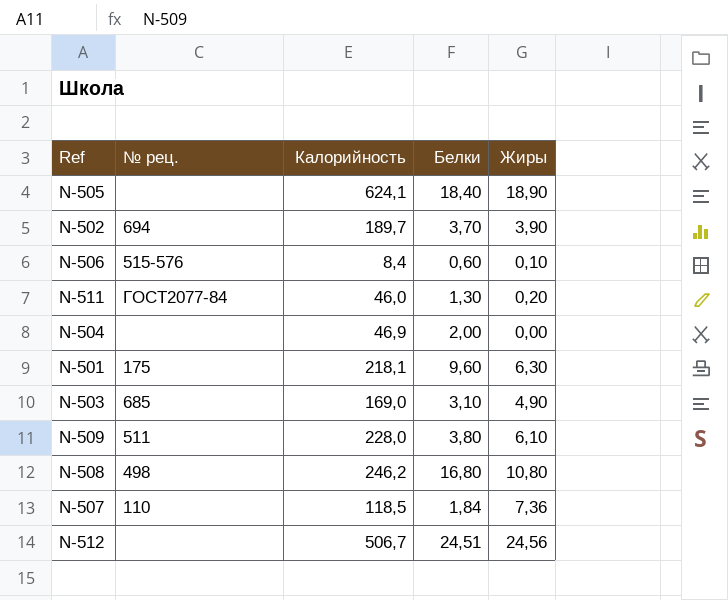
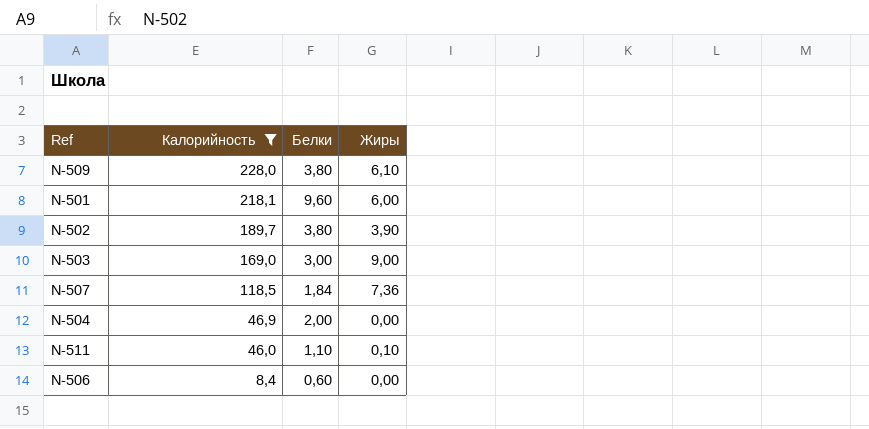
filter: none -> Калорийность <= 228,0
row order: none -> Калорийность descending
column № рец. | position: 2 -> none
N-501 | Жиры: 6,30 -> 6,00
N-502 | Белки: 3,70 -> 3,80
N-503 | Белки: 3,10 -> 3,00
N-503 | Жиры: 4,90 -> 9,00
N-511 | Белки: 1,30 -> 1,10
N-511 | Жиры: 0,20 -> 0,10
N-506 | Жиры: 0,10 -> 0,00

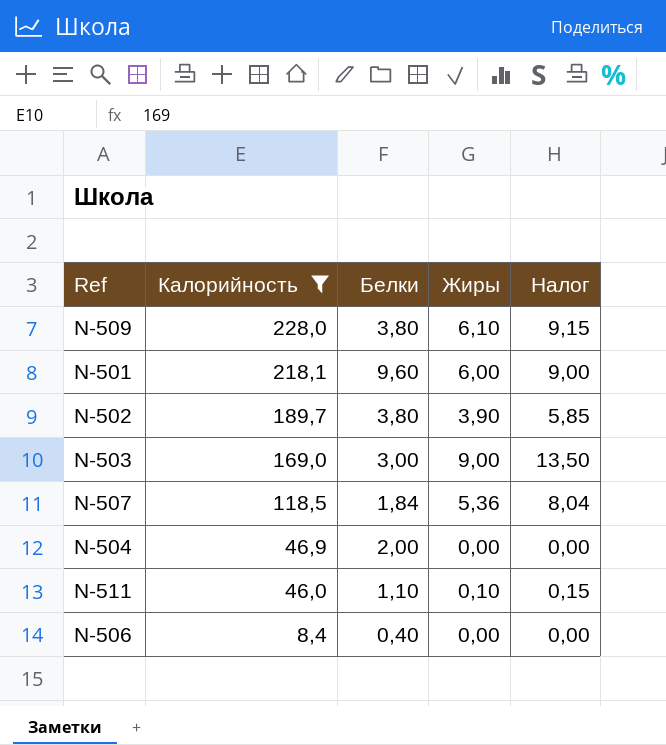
column Налог | formula: none -> [Жиры] * 1,5
N-507 | Жиры: 7,36 -> 5,36
N-506 | Белки: 0,60 -> 0,40

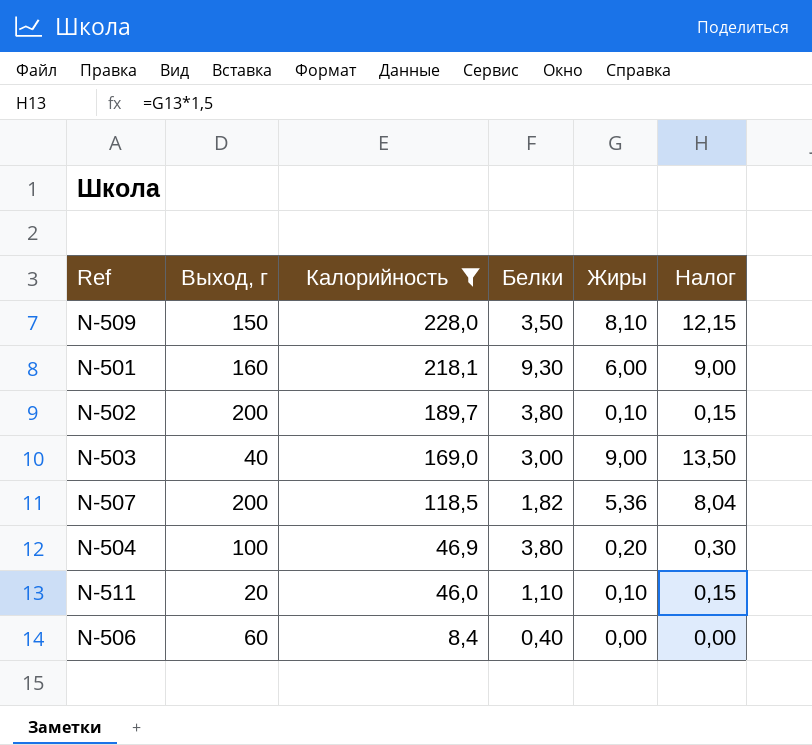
column Выход, г | position: none -> 2
N-509 | Белки: 3,80 -> 3,50
N-509 | Жиры: 6,10 -> 8,10
N-509 | Налог: 9,15 -> 12,15
N-501 | Белки: 9,60 -> 9,30
N-502 | Жиры: 3,90 -> 0,10
N-502 | Налог: 5,85 -> 0,15
N-507 | Белки: 1,84 -> 1,82
N-504 | Белки: 2,00 -> 3,80
N-504 | Жиры: 0,00 -> 0,20
N-504 | Налог: 0,00 -> 0,30

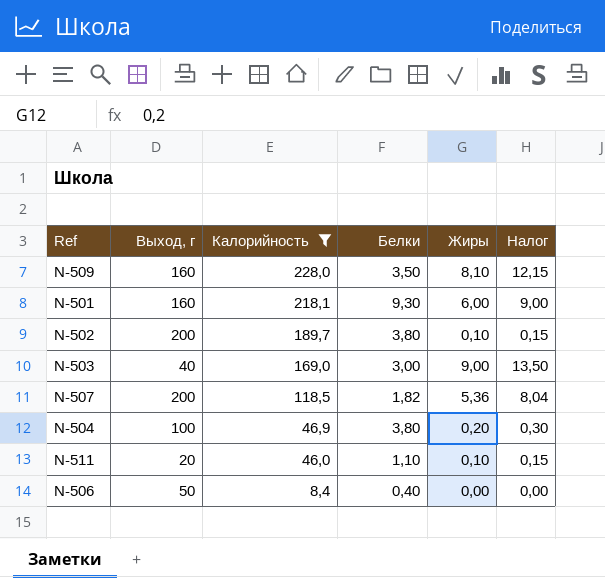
N-509 | Выход, г: 150 -> 160
N-506 | Выход, г: 60 -> 50

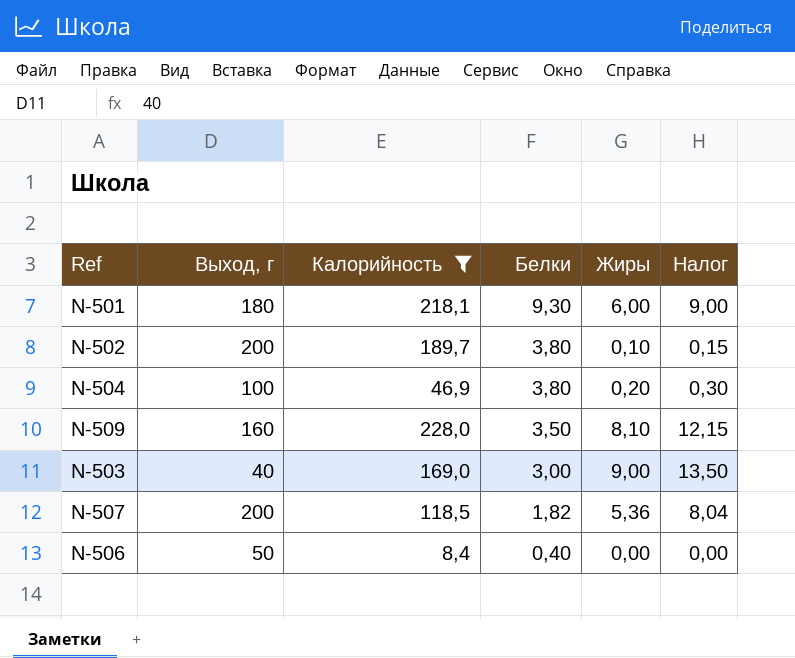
row order: Калорийность descending -> Белки descending
row N-511: 20 | 46,0 | 1,10 | 0,10 | 0,15 -> none
N-501 | Выход, г: 160 -> 180

